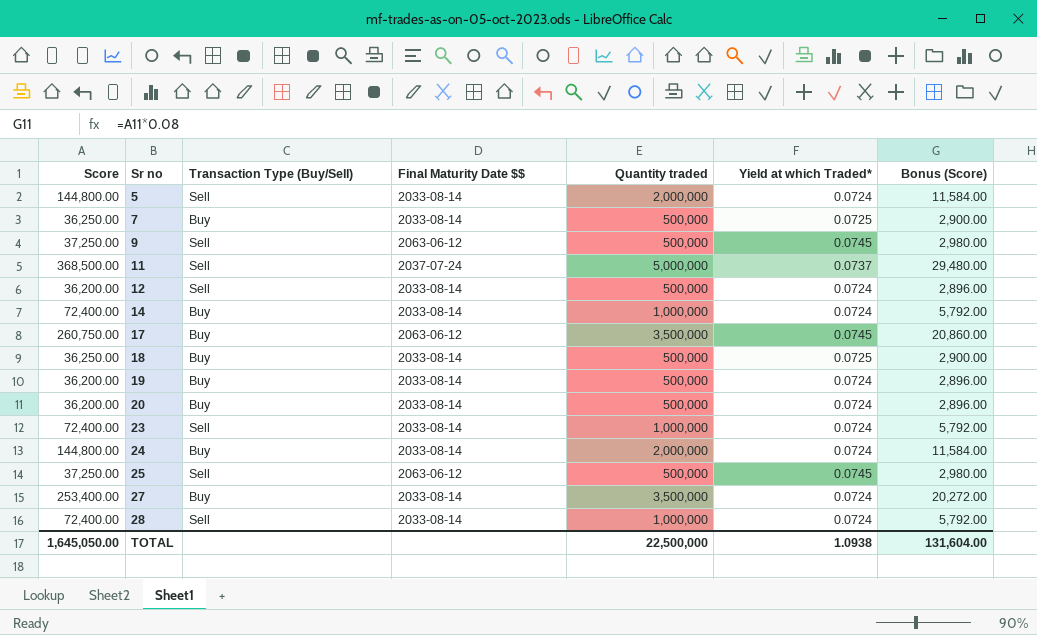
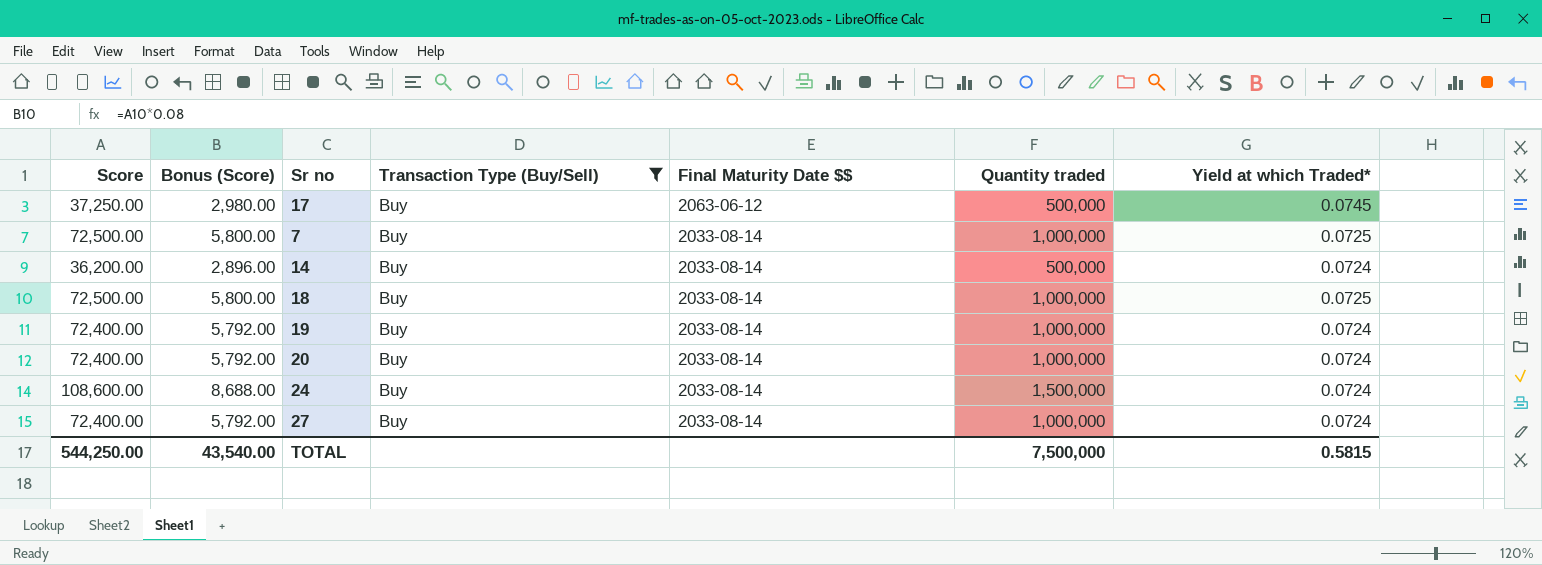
filter: none -> Transaction Type (Buy/Sell) = Buy
row order: Sr no ascending -> Final Maturity Date $$ descending
column Bonus (Score) | position: 7 -> 2
17 | Score: 260,750.00 -> 37,250.00
17 | Bonus (Score): 20,860.00 -> 2,980.00
17 | Quantity traded: 3,500,000 -> 500,000
7 | Score: 36,250.00 -> 72,500.00
7 | Bonus (Score): 2,900.00 -> 5,800.00
7 | Quantity traded: 500,000 -> 1,000,000
14 | Score: 72,400.00 -> 36,200.00
14 | Bonus (Score): 5,792.00 -> 2,896.00
14 | Quantity traded: 1,000,000 -> 500,000
18 | Score: 36,250.00 -> 72,500.00
18 | Bonus (Score): 2,900.00 -> 5,800.00
18 | Quantity traded: 500,000 -> 1,000,000
19 | Score: 36,200.00 -> 72,400.00
19 | Bonus (Score): 2,896.00 -> 5,792.00
19 | Quantity traded: 500,000 -> 1,000,000
20 | Score: 36,200.00 -> 72,400.00
20 | Bonus (Score): 2,896.00 -> 5,792.00
20 | Quantity traded: 500,000 -> 1,000,000
24 | Score: 144,800.00 -> 108,600.00
24 | Bonus (Score): 11,584.00 -> 8,688.00
24 | Quantity traded: 2,000,000 -> 1,500,000
27 | Score: 253,400.00 -> 72,400.00
27 | Bonus (Score): 20,272.00 -> 5,792.00
27 | Quantity traded: 3,500,000 -> 1,000,000
TOTAL | Score: 1,645,050.00 -> 544,250.00
TOTAL | Bonus (Score): 131,604.00 -> 43,540.00
TOTAL | Quantity traded: 22,500,000 -> 7,500,000
TOTAL | Yield at which Traded*: 1.0938 -> 0.5815

